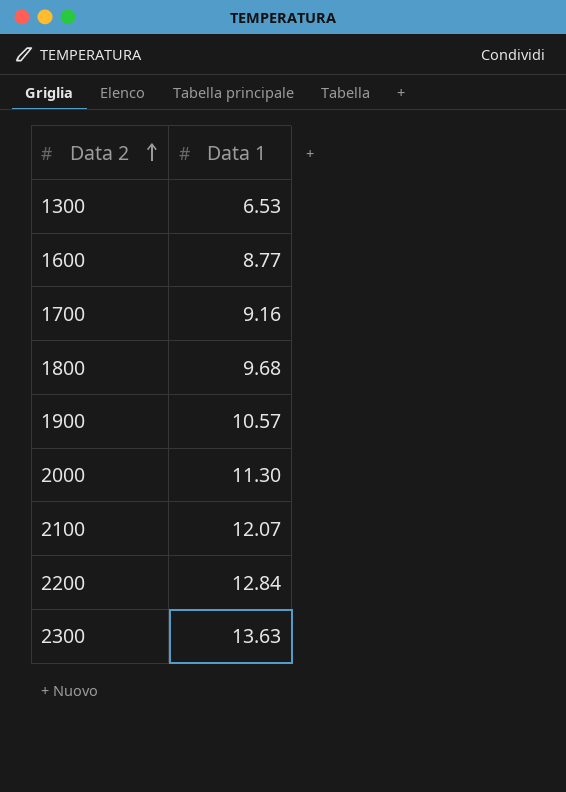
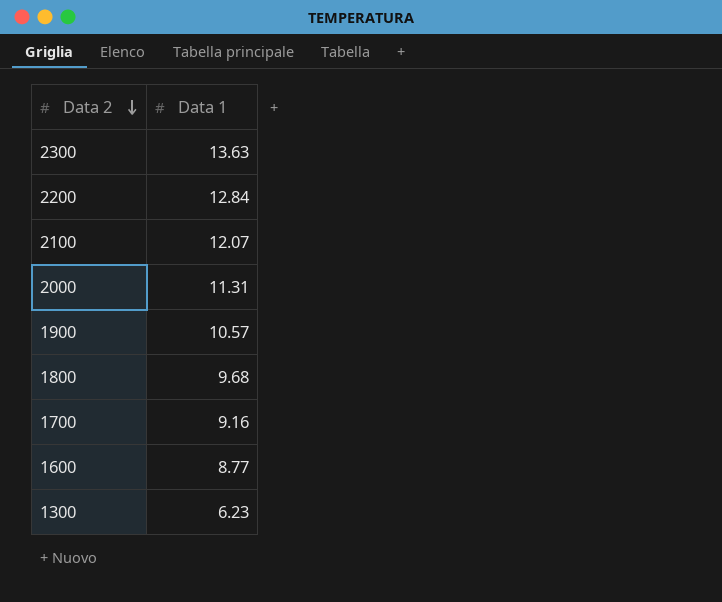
row order: Data 2 ascending -> Data 2 descending
2000 | Data 1: 11.30 -> 11.31
1300 | Data 1: 6.53 -> 6.23

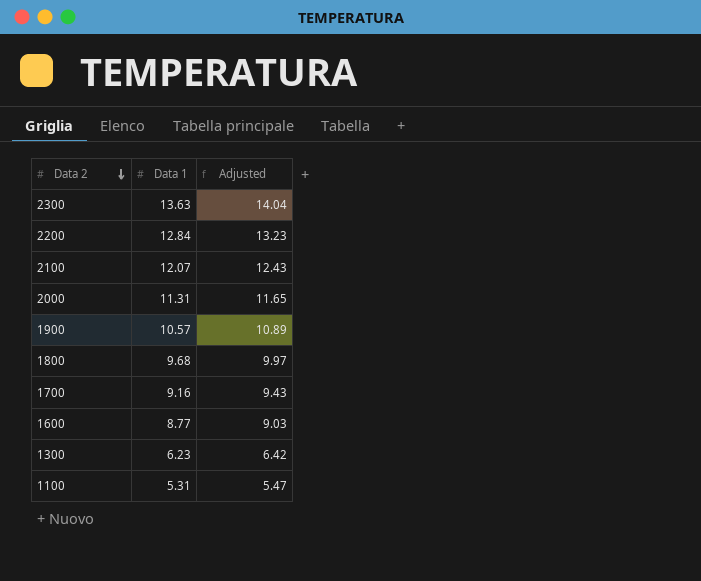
column Adjusted | formula: none -> [Data 1] * 1.03
row 1100: none -> 5.31 | 5.47

